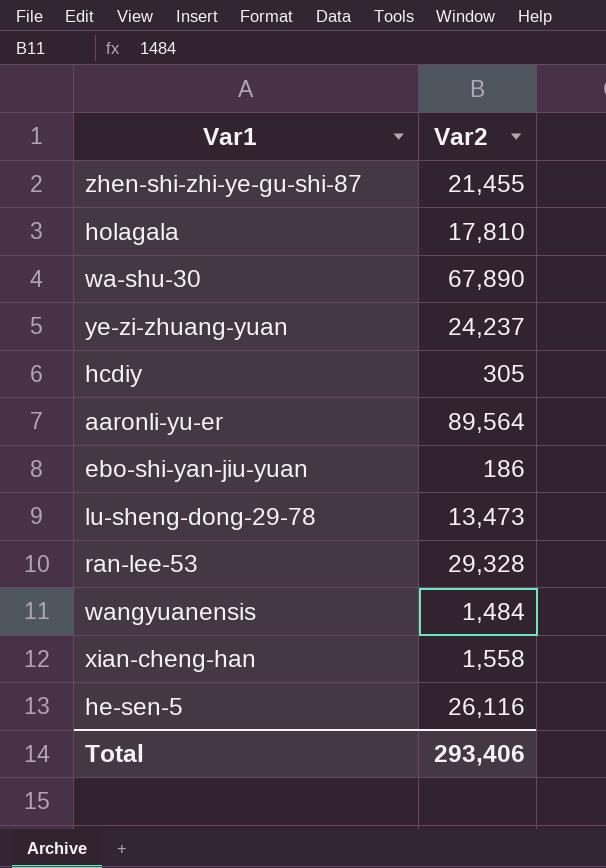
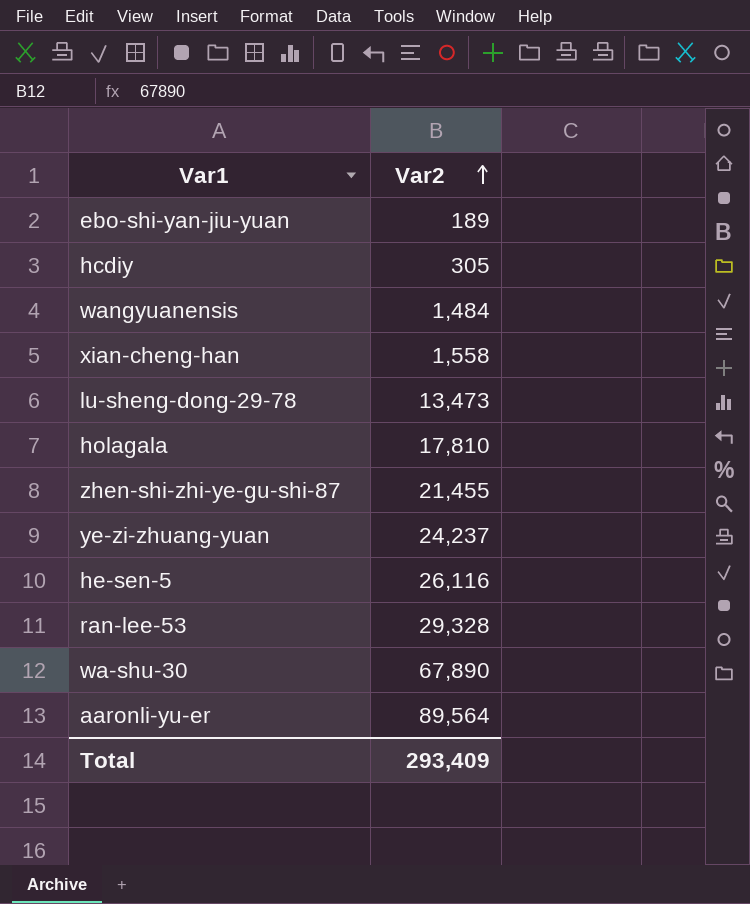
row order: none -> Var2 ascending
ebo-shi-yan-jiu-yuan | Var2: 186 -> 189
Total | Var2: 293,406 -> 293,409

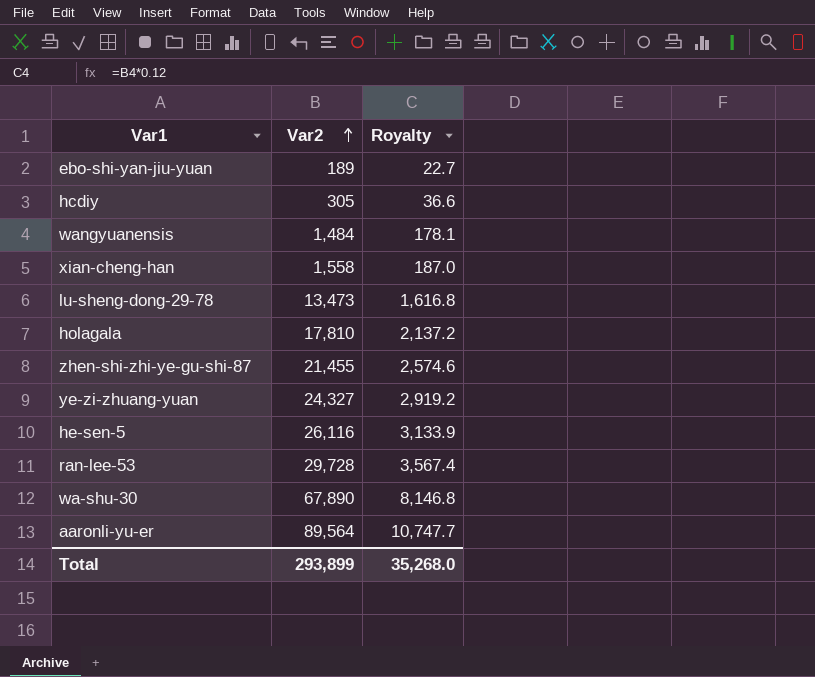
column Royalty | formula: none -> [Var2] * 0.12
ye-zi-zhuang-yuan | Var2: 24,237 -> 24,327
ran-lee-53 | Var2: 29,328 -> 29,728
Total | Var2: 293,409 -> 293,899

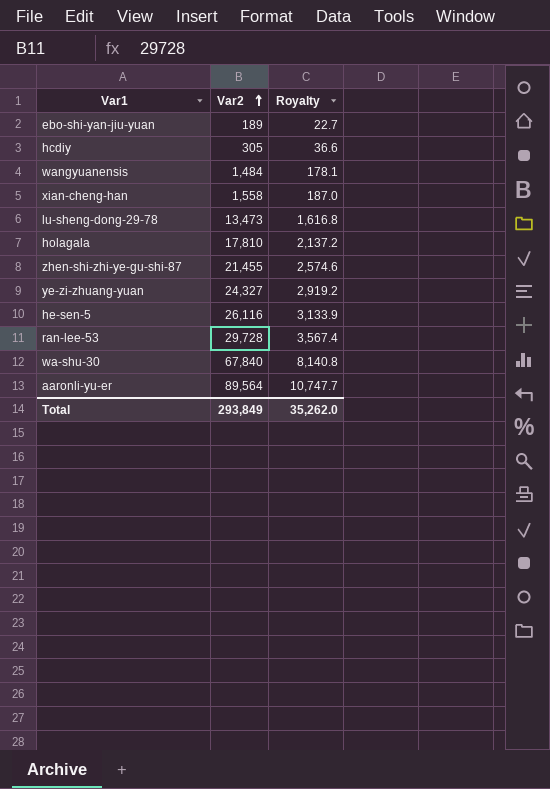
wa-shu-30 | Var2: 67,890 -> 67,840
wa-shu-30 | Royalty: 8,146.8 -> 8,140.8
Total | Var2: 293,899 -> 293,849
Total | Royalty: 35,268.0 -> 35,262.0

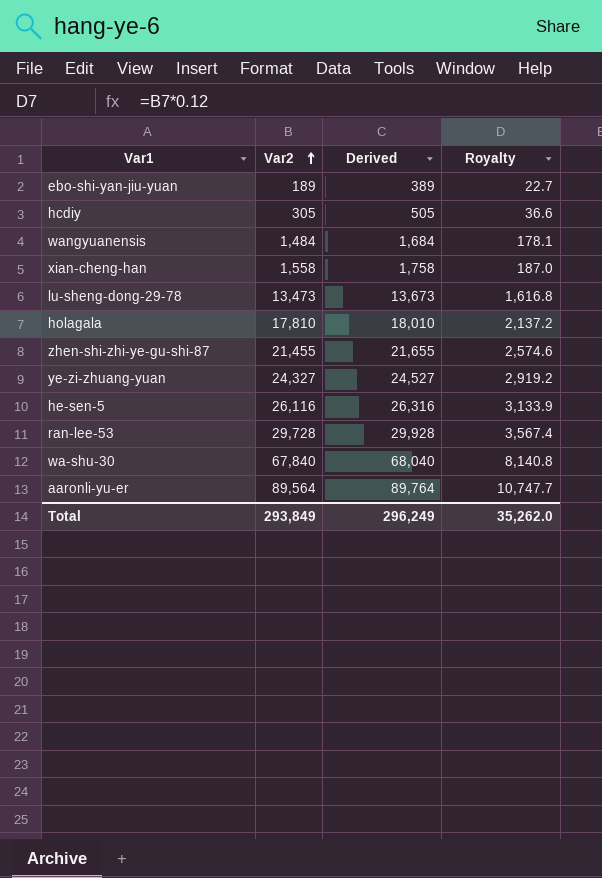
column Derived | formula: none -> [Var2] + 200

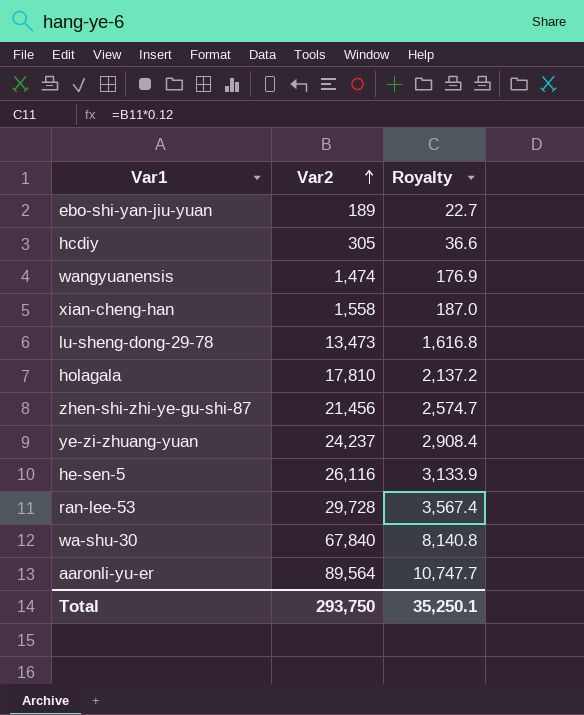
column Derived | formula: [Var2] + 200 -> none
wangyuanensis | Var2: 1,484 -> 1,474
wangyuanensis | Royalty: 178.1 -> 176.9
zhen-shi-zhi-ye-gu-shi-87 | Var2: 21,455 -> 21,456
zhen-shi-zhi-ye-gu-shi-87 | Royalty: 2,574.6 -> 2,574.7
ye-zi-zhuang-yuan | Var2: 24,327 -> 24,237
ye-zi-zhuang-yuan | Royalty: 2,919.2 -> 2,908.4
Total | Var2: 293,849 -> 293,750
Total | Royalty: 35,262.0 -> 35,250.1

